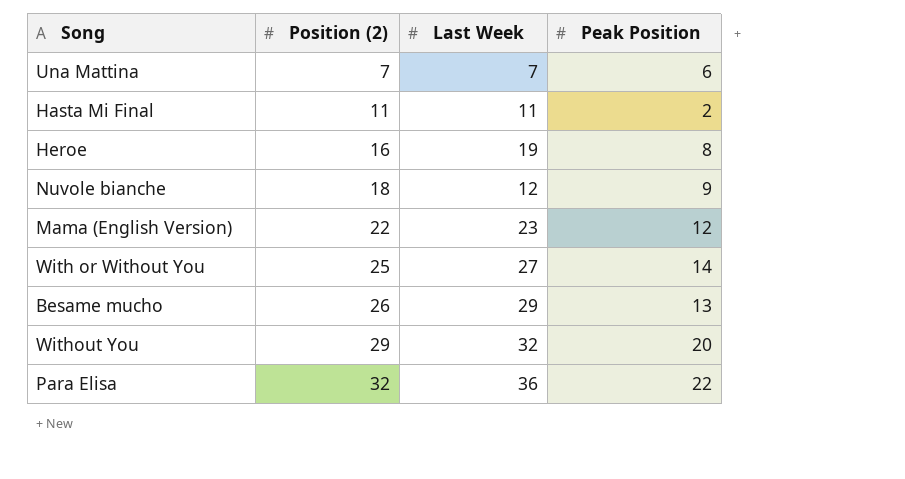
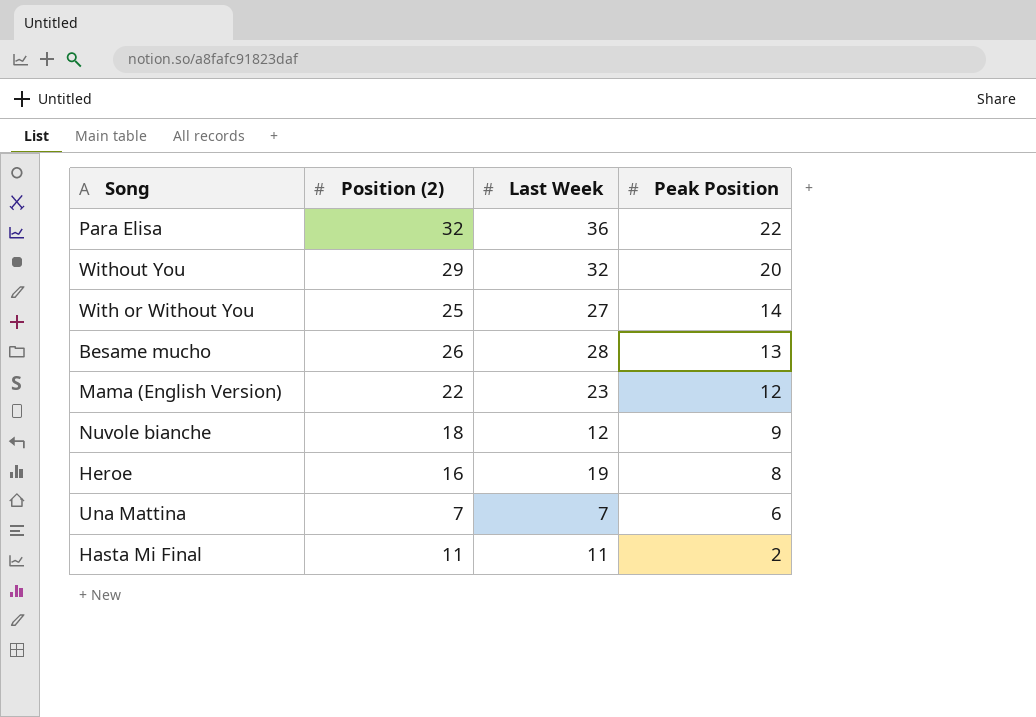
row order: Position (2) ascending -> Peak Position descending
Besame mucho | Last Week: 29 -> 28

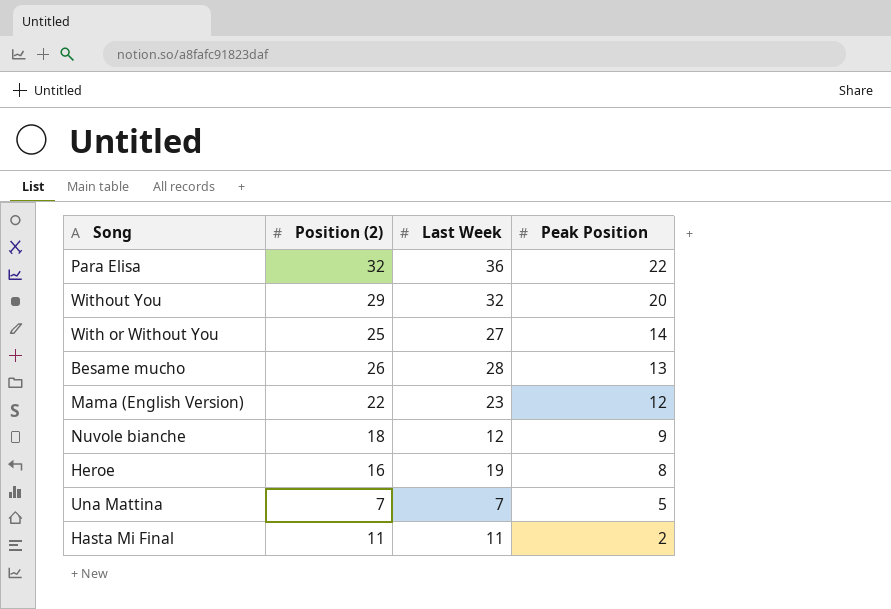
Una Mattina | Peak Position: 6 -> 5

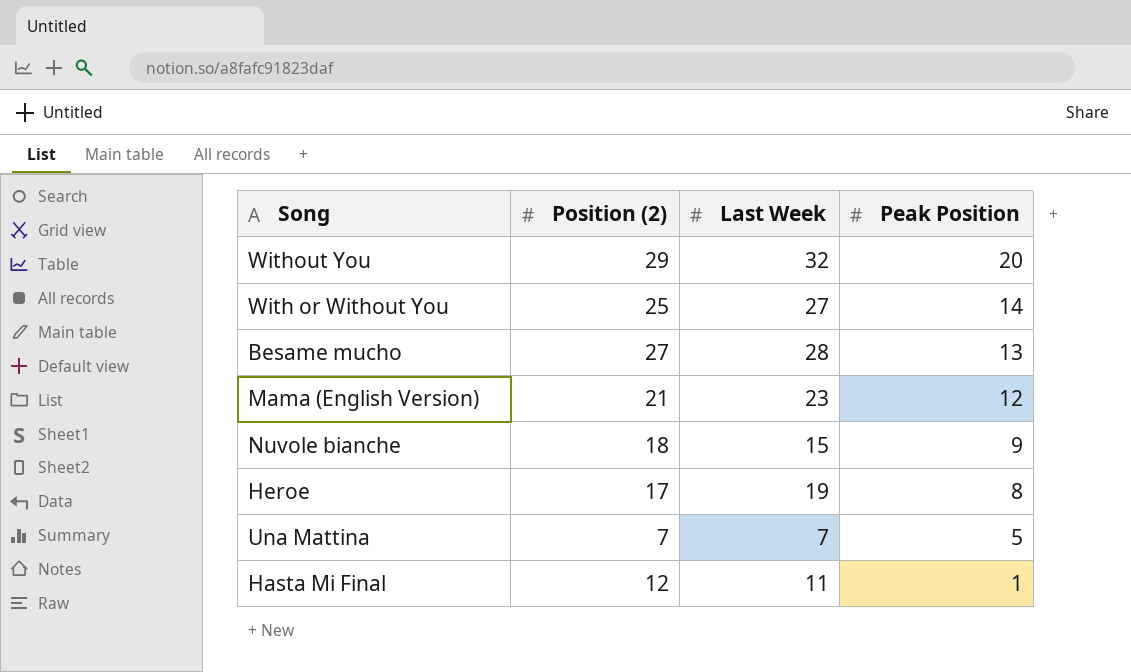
row Para Elisa: 32 | 36 | 22 -> none
Besame mucho | Position (2): 26 -> 27
Mama (English Version) | Position (2): 22 -> 21
Nuvole bianche | Last Week: 12 -> 15
Heroe | Position (2): 16 -> 17
Hasta Mi Final | Position (2): 11 -> 12
Hasta Mi Final | Peak Position: 2 -> 1

